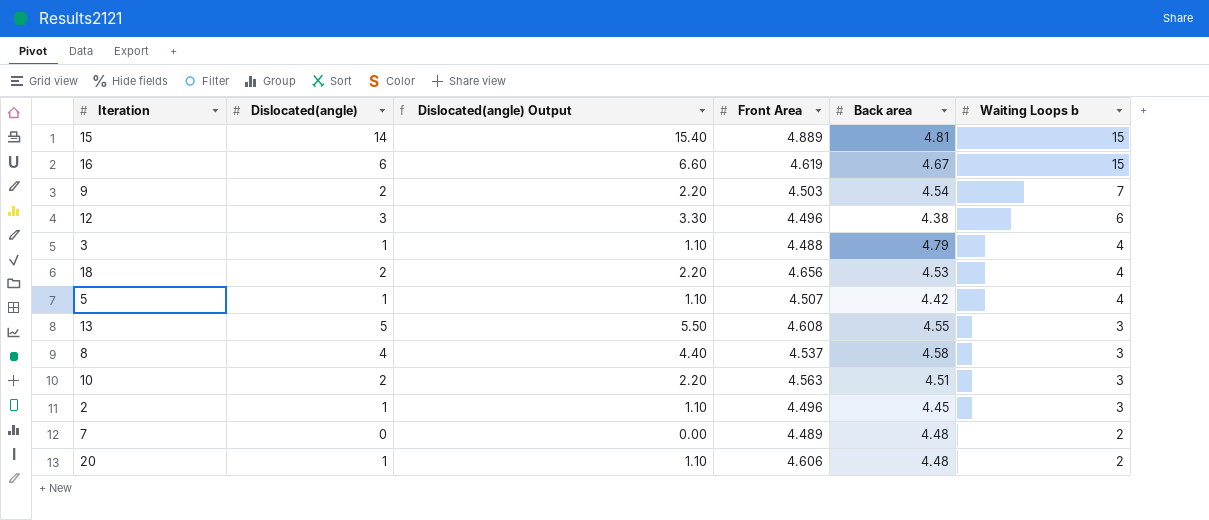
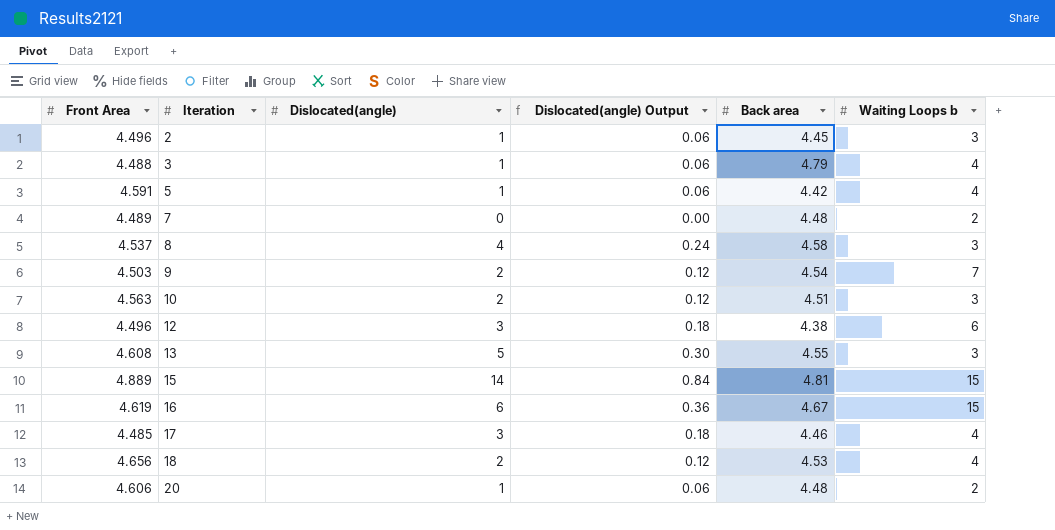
row order: Waiting Loops b descending -> Iteration ascending
column Front Area | position: 4 -> 1
column Dislocated(angle) Output | formula: [Dislocated(angle)] * 1.1 -> [Dislocated(angle)] * 0.06
5 | Front Area: 4.507 -> 4.591
row 17: none -> 4.485 | 3 | 0.18 | 4.46 | 4

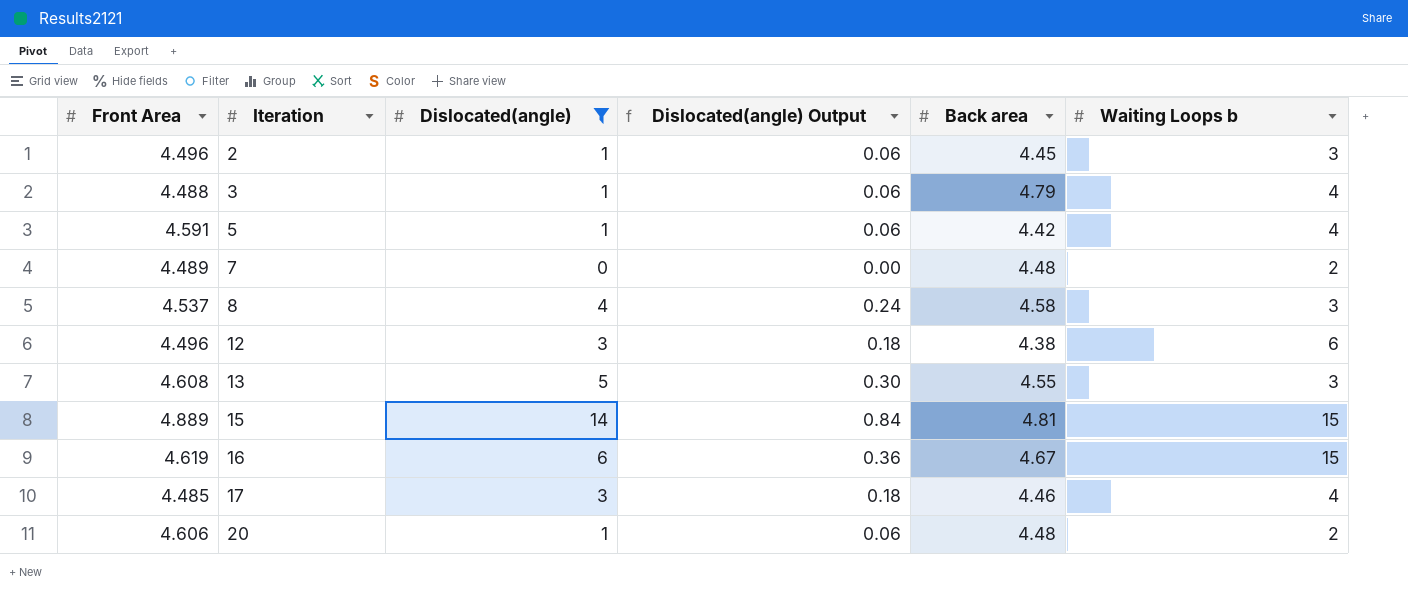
filter: none -> Dislocated(angle) != 2

